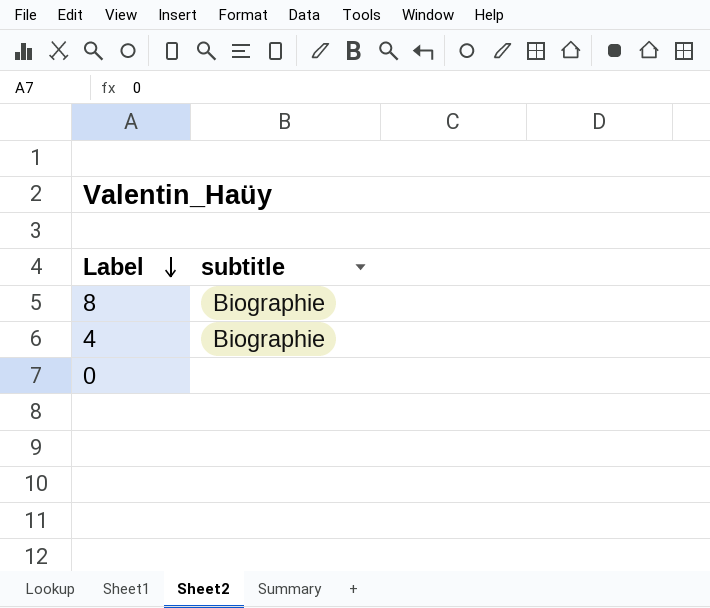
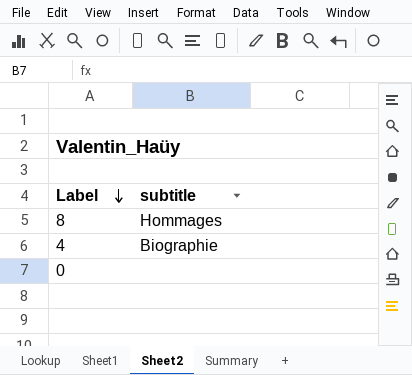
8 | subtitle: Biographie -> Hommages

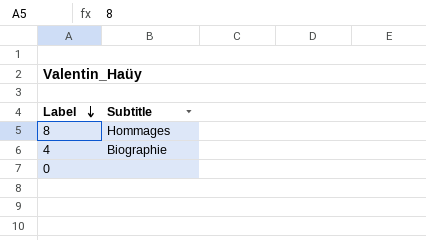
column name: subtitle -> Subtitle

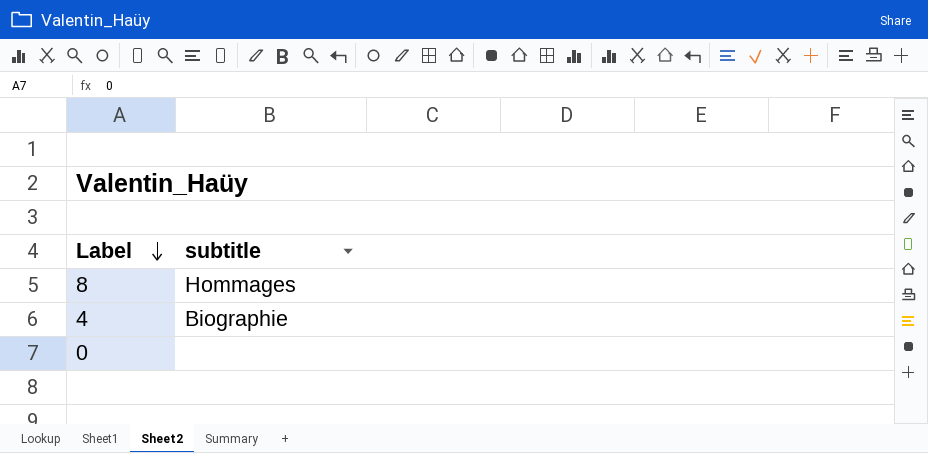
column name: Subtitle -> subtitle

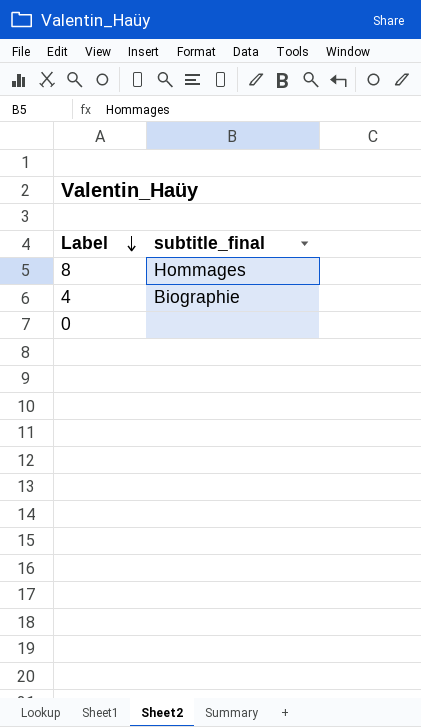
column name: subtitle -> subtitle_final

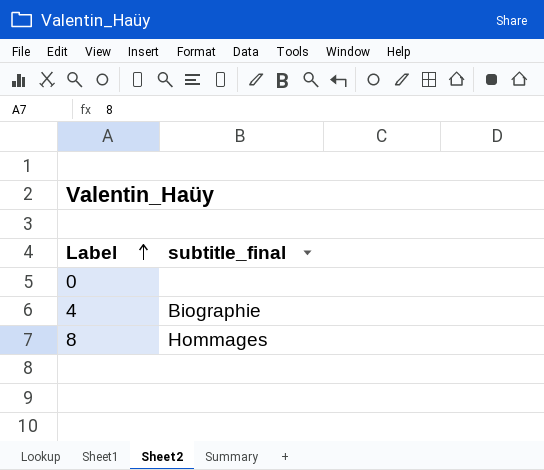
row order: Label descending -> Label ascending

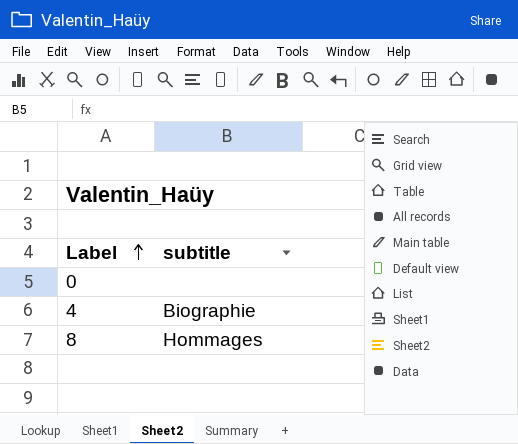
column name: subtitle_final -> subtitle

